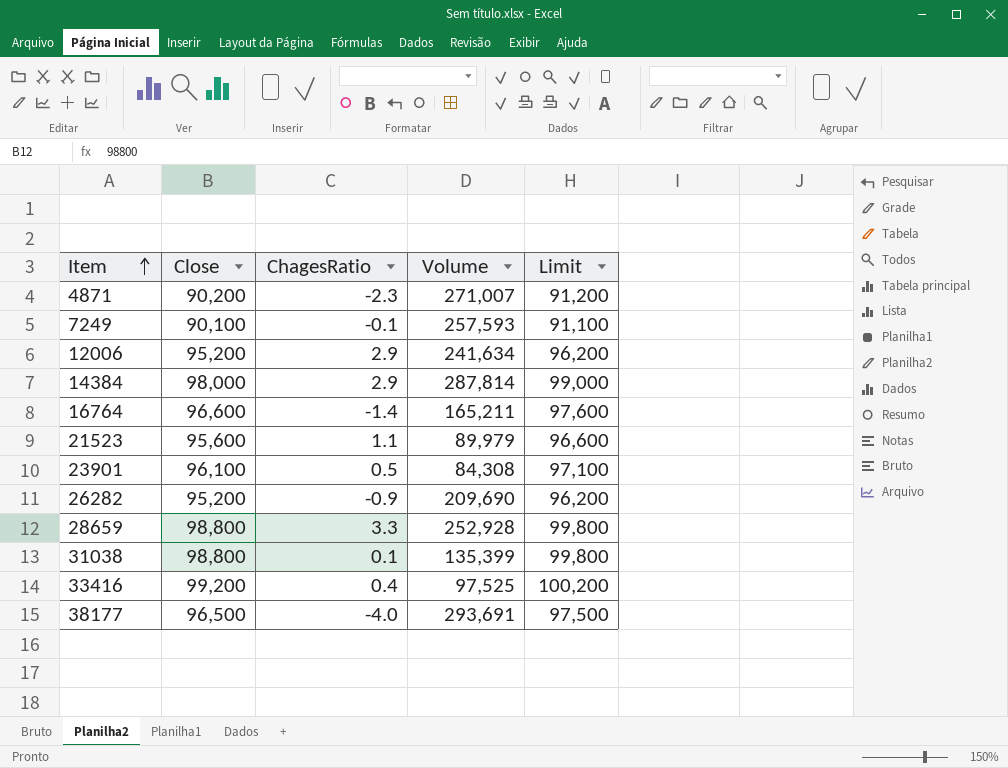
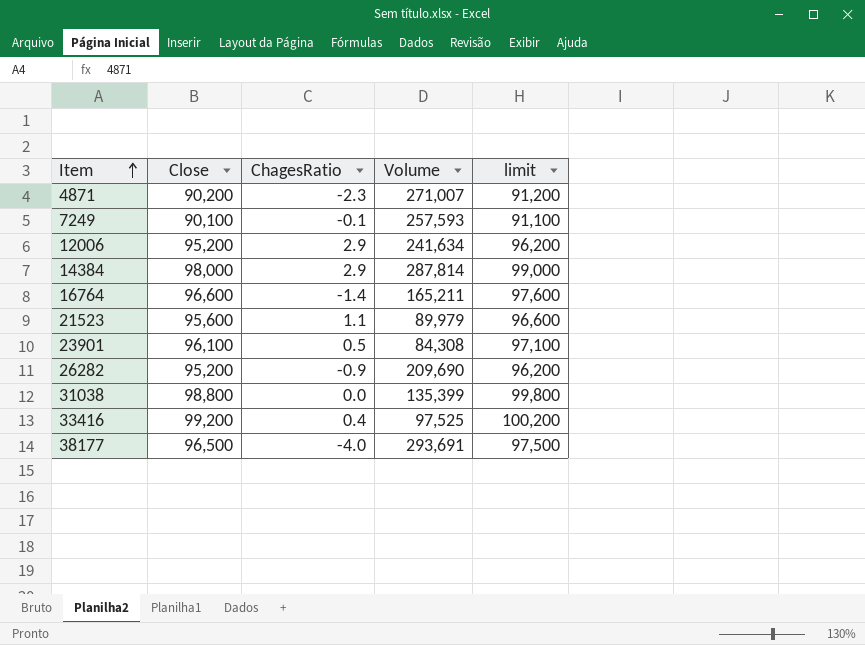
column name: Limit -> limit
row 28659: 98,800 | 3.3 | 252,928 | 99,800 -> none
31038 | ChagesRatio: 0.1 -> 0.0

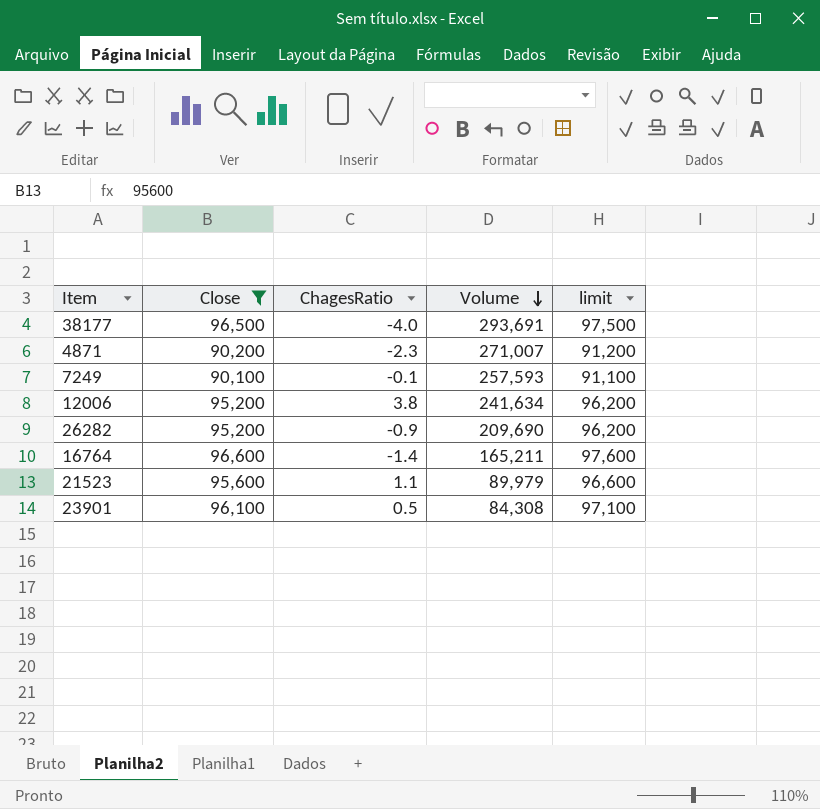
filter: none -> Close <= 96,600
row order: Item ascending -> Volume descending
12006 | ChagesRatio: 2.9 -> 3.8

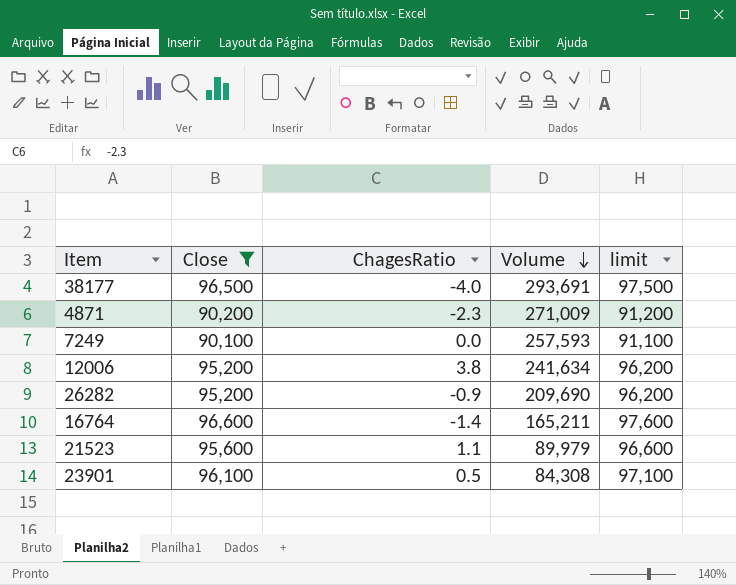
4871 | Volume: 271,007 -> 271,009
7249 | ChagesRatio: -0.1 -> 0.0

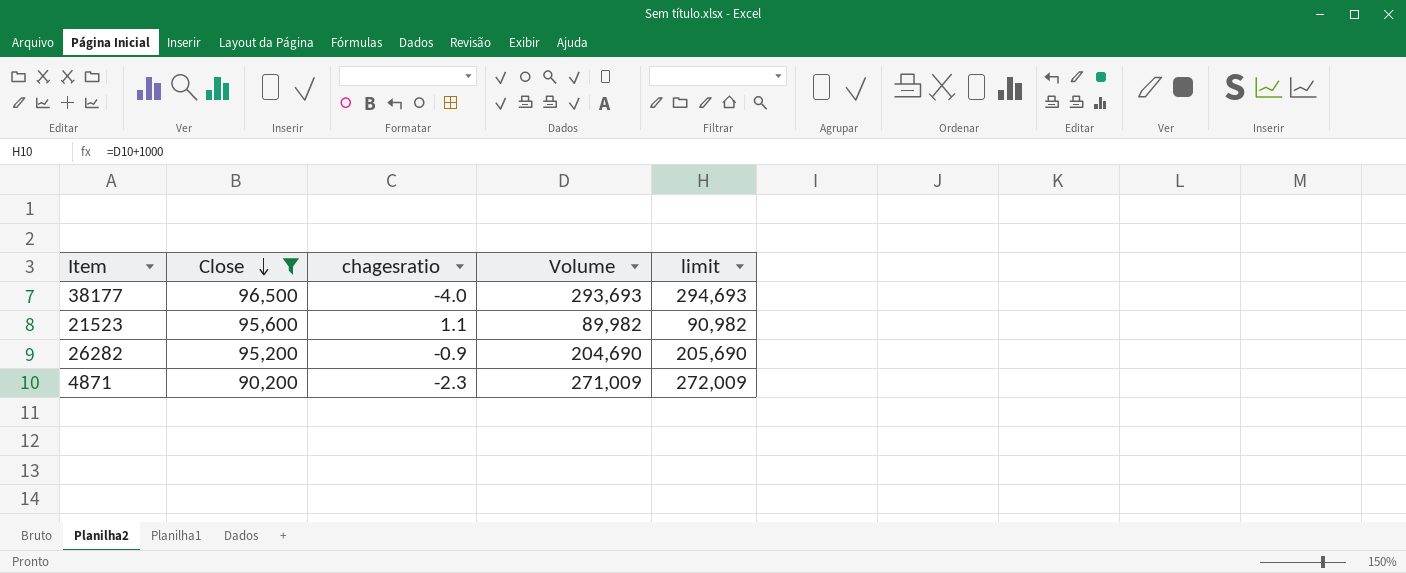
row order: Volume descending -> Close descending
column name: ChagesRatio -> chagesratio
column limit | formula: [Close] + 1000 -> [Volume] + 1000
row 7249: 90,100 | 0.0 | 257,593 | 91,100 -> none
row 12006: 95,200 | 3.8 | 241,634 | 96,200 -> none
row 16764: 96,600 | -1.4 | 165,211 | 97,600 -> none
row 23901: 96,100 | 0.5 | 84,308 | 97,100 -> none
38177 | Volume: 293,691 -> 293,693
21523 | Volume: 89,979 -> 89,982
26282 | Volume: 209,690 -> 204,690

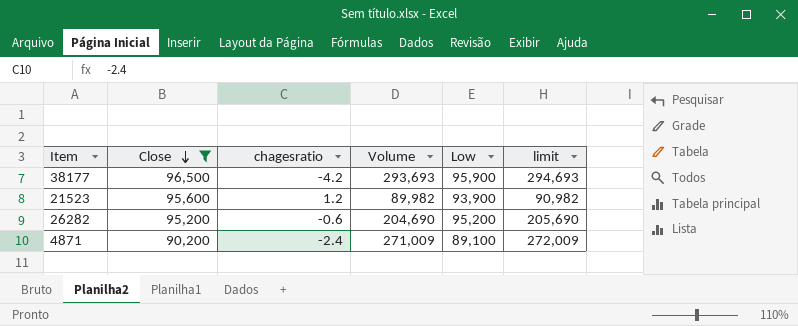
column Low | position: none -> 5
38177 | chagesratio: -4.0 -> -4.2
21523 | chagesratio: 1.1 -> 1.2
26282 | chagesratio: -0.9 -> -0.6
4871 | chagesratio: -2.3 -> -2.4

